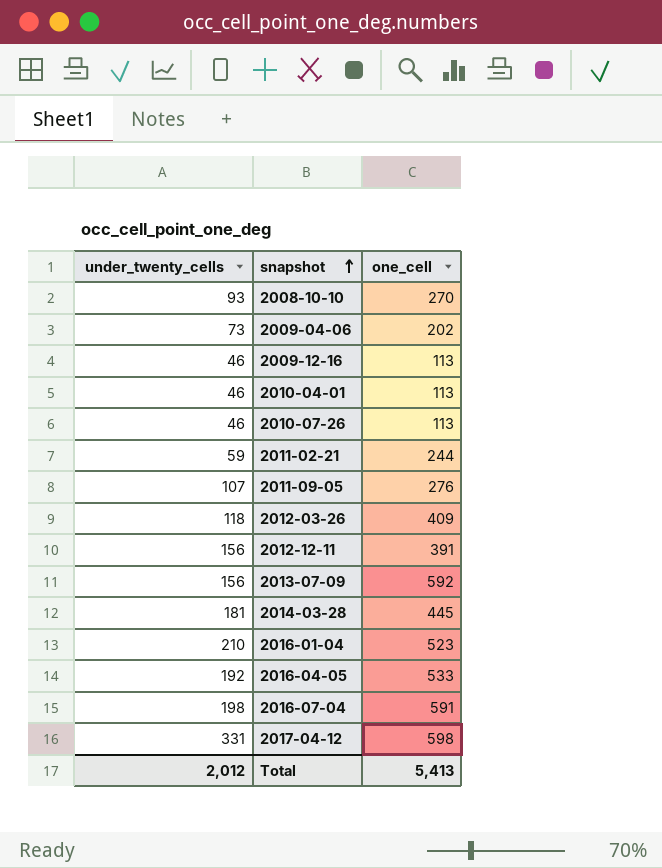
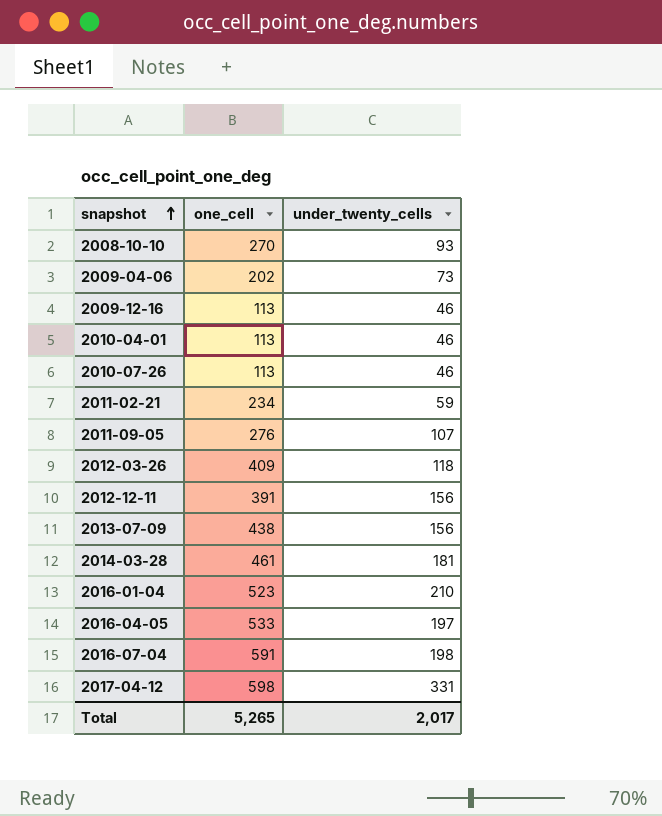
column under_twenty_cells | position: 1 -> 3
2011-02-21 | one_cell: 244 -> 234
2013-07-09 | one_cell: 592 -> 438
2014-03-28 | one_cell: 445 -> 461
2016-04-05 | under_twenty_cells: 192 -> 197
Total | one_cell: 5,413 -> 5,265
Total | under_twenty_cells: 2,012 -> 2,017

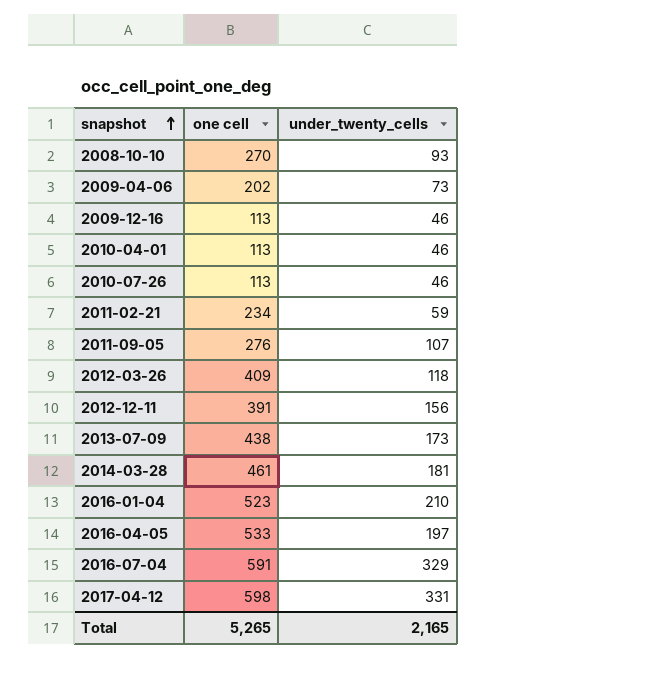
column name: one_cell -> one cell
2013-07-09 | under_twenty_cells: 156 -> 173
2016-07-04 | under_twenty_cells: 198 -> 329
Total | under_twenty_cells: 2,017 -> 2,165

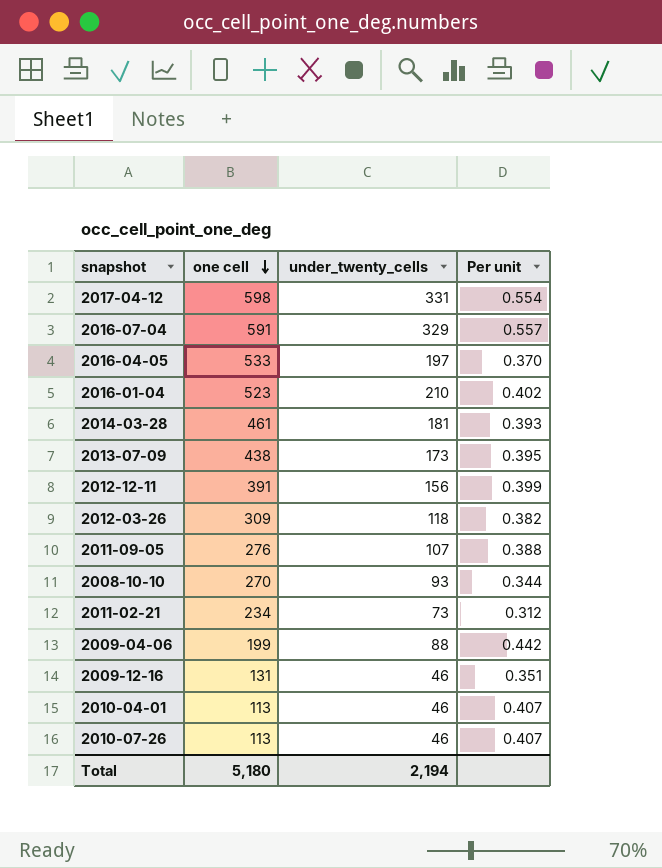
row order: snapshot ascending -> one cell descending
column Per unit | formula: none -> [under_twenty_cells] / [one cell]
2012-03-26 | one cell: 409 -> 309
2011-02-21 | under_twenty_cells: 59 -> 73
2009-04-06 | one cell: 202 -> 199
2009-04-06 | under_twenty_cells: 73 -> 88
2009-12-16 | one cell: 113 -> 131
Total | one cell: 5,265 -> 5,180
Total | under_twenty_cells: 2,165 -> 2,194

